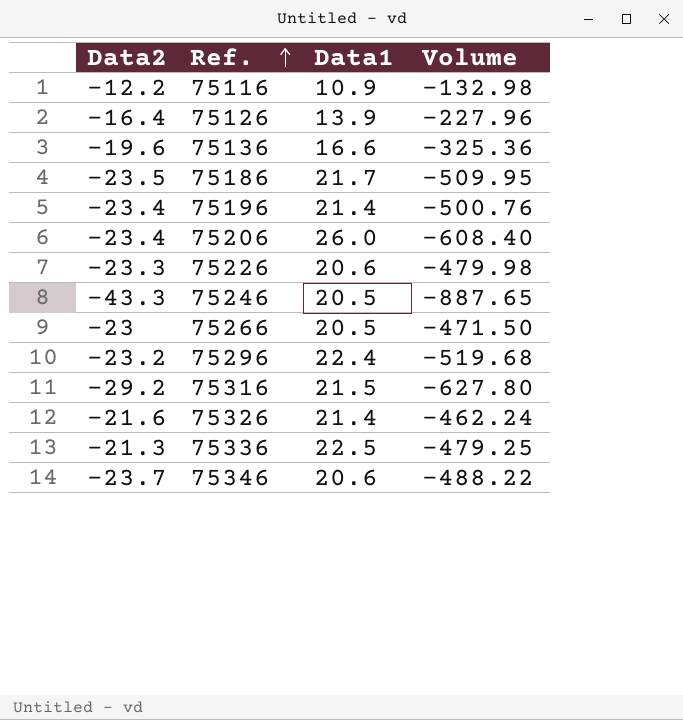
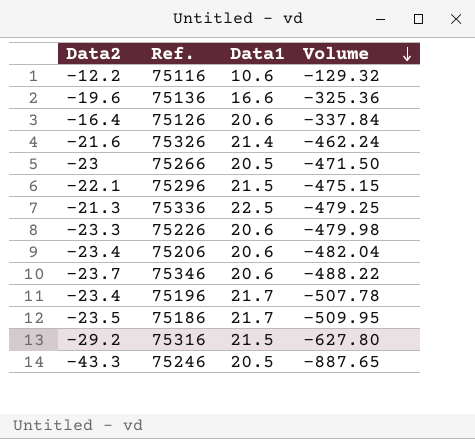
row order: Ref. ascending -> Volume descending
75116 | Data1: 10.9 -> 10.6
75116 | Volume: -132.98 -> -129.32
75126 | Data1: 13.9 -> 20.6
75126 | Volume: -227.96 -> -337.84
75296 | Data2: -23.2 -> -22.1
75296 | Data1: 22.4 -> 21.5
75296 | Volume: -519.68 -> -475.15
75206 | Data1: 26.0 -> 20.6
75206 | Volume: -608.40 -> -482.04
75196 | Data1: 21.4 -> 21.7
75196 | Volume: -500.76 -> -507.78

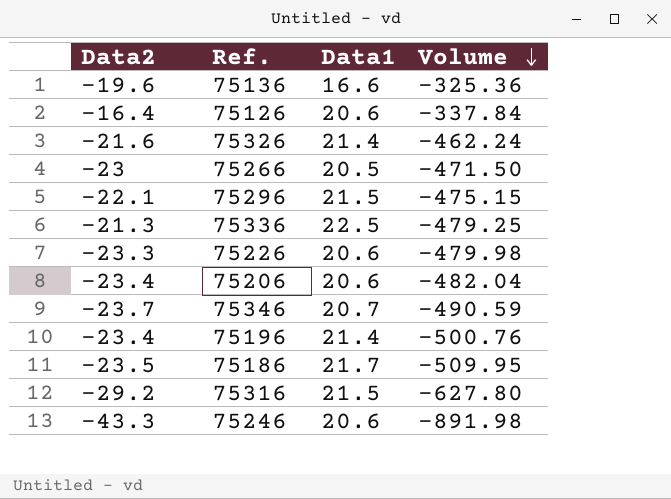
row 75116: -12.2 | 10.6 | -129.32 -> none
75346 | Data1: 20.6 -> 20.7
75346 | Volume: -488.22 -> -490.59
75196 | Data1: 21.7 -> 21.4
75196 | Volume: -507.78 -> -500.76
75246 | Data1: 20.5 -> 20.6
75246 | Volume: -887.65 -> -891.98

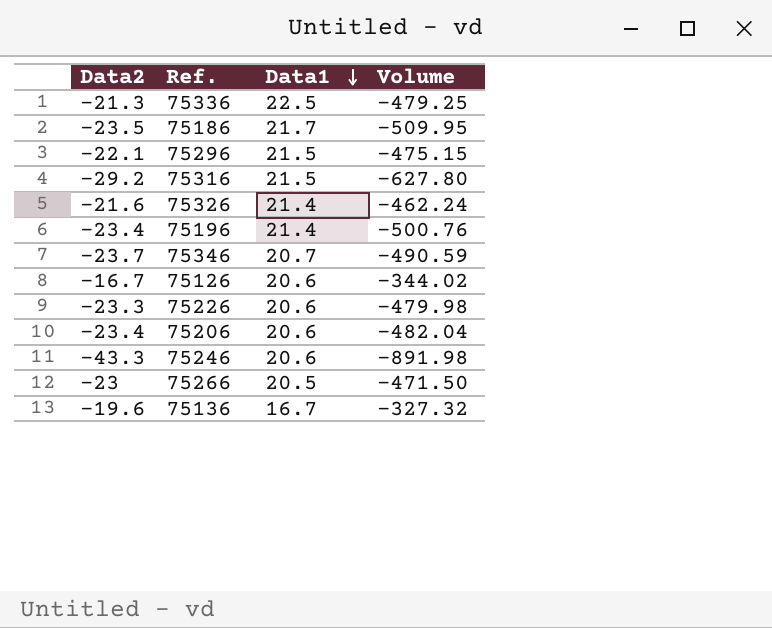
row order: Volume descending -> Data1 descending
75126 | Data2: -16.4 -> -16.7
75126 | Volume: -337.84 -> -344.02
75136 | Data1: 16.6 -> 16.7
75136 | Volume: -325.36 -> -327.32

